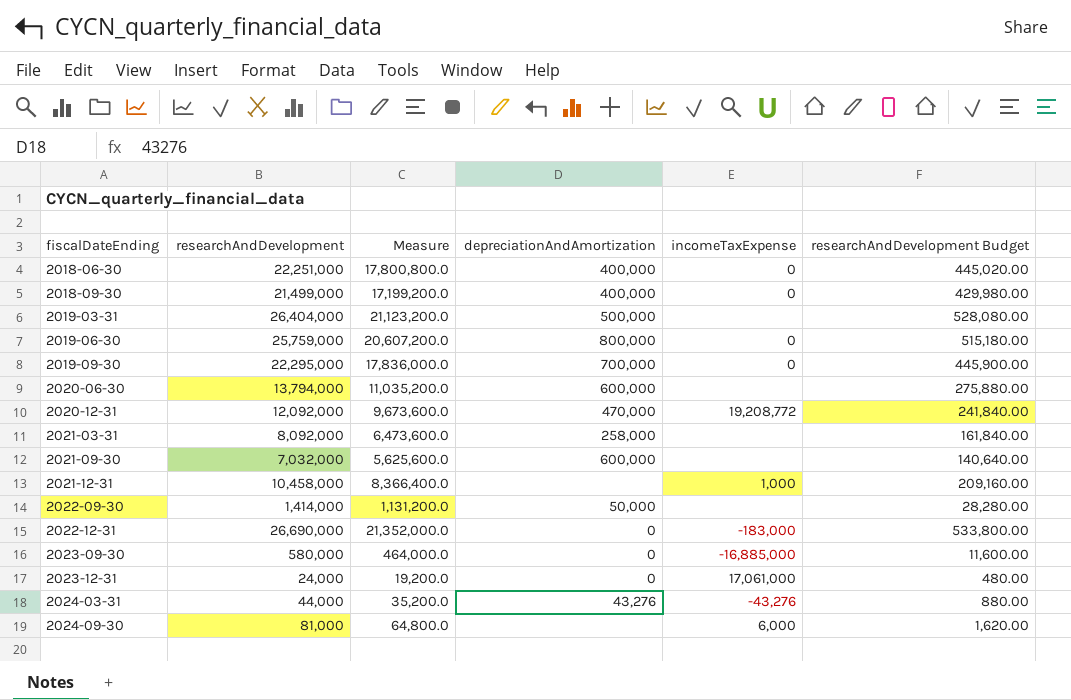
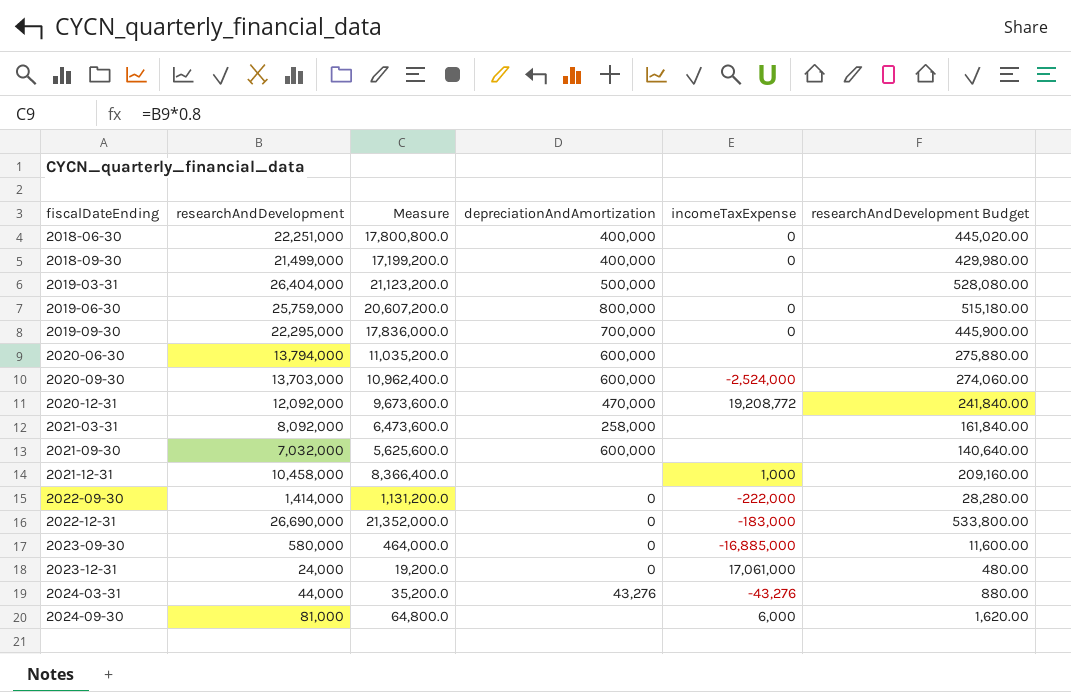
row 2020-09-30: none -> 13,703,000 | 10,962,400.0 | 600,000 | -2,524,000 | 274,060.00
2022-09-30 | depreciationAndAmortization: 50,000 -> 0
2022-09-30 | incomeTaxExpense: none -> -222,000

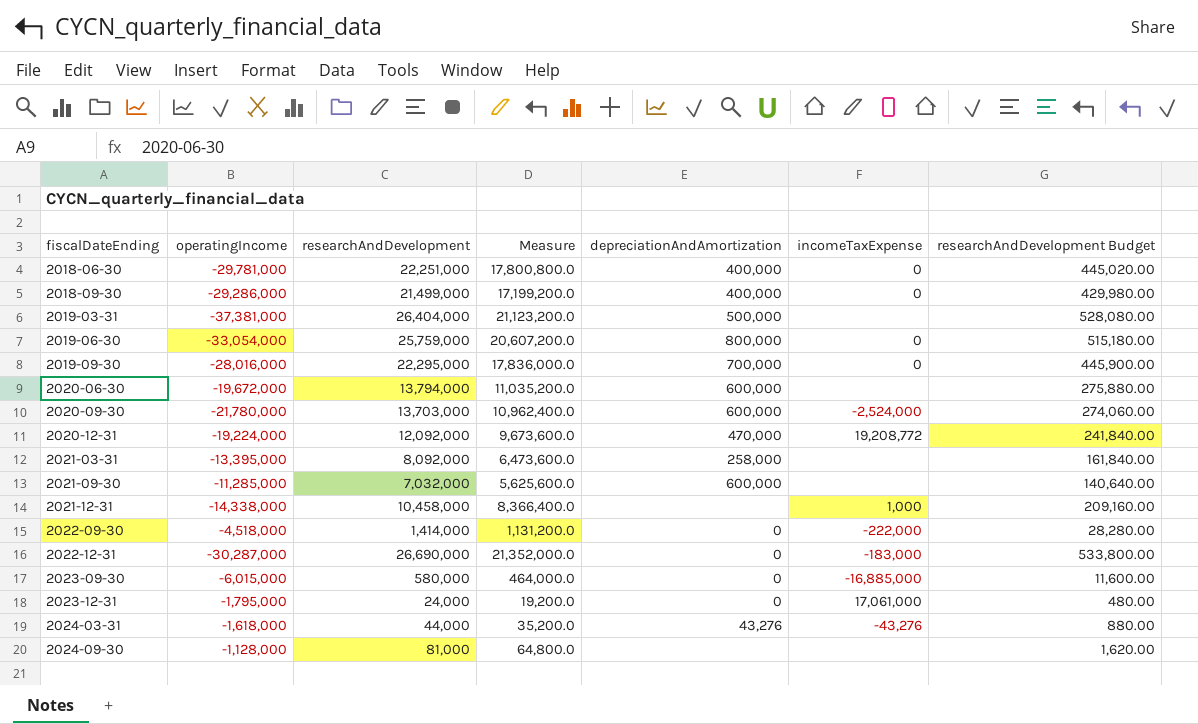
column operatingIncome | position: none -> 2
2024-09-30 | incomeTaxExpense: 6,000 -> none

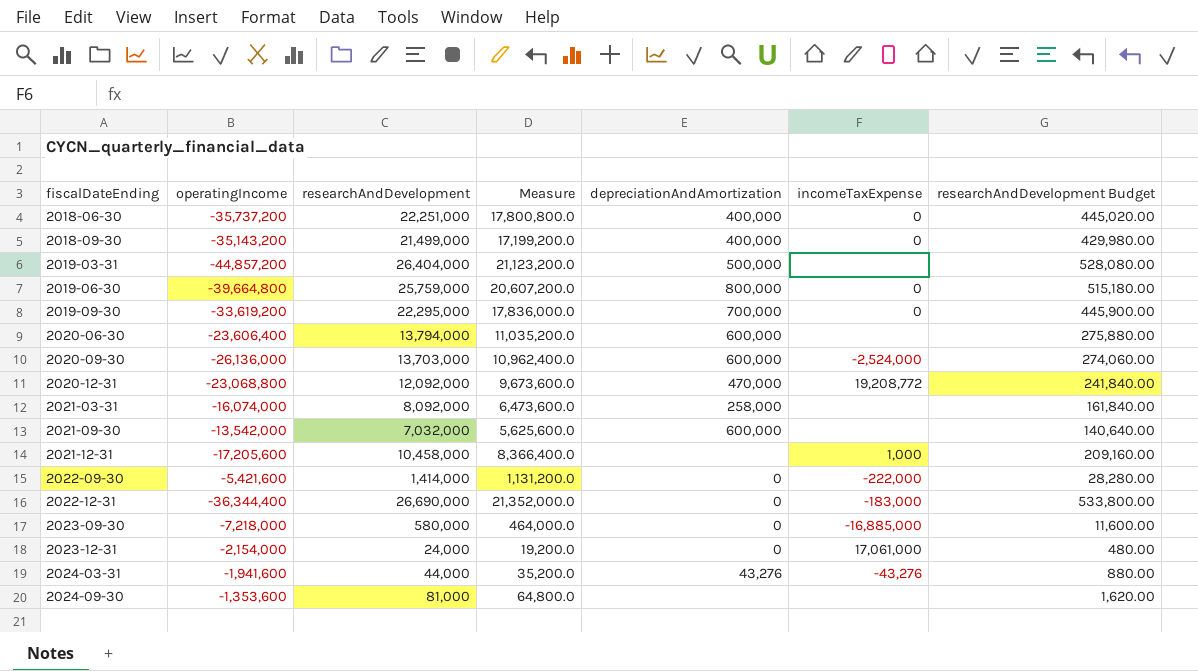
2018-06-30 | operatingIncome: -29,781,000 -> -35,737,200
2018-09-30 | operatingIncome: -29,286,000 -> -35,143,200
2019-03-31 | operatingIncome: -37,381,000 -> -44,857,200
2019-06-30 | operatingIncome: -33,054,000 -> -39,664,800
2019-09-30 | operatingIncome: -28,016,000 -> -33,619,200
2020-06-30 | operatingIncome: -19,672,000 -> -23,606,400
2020-09-30 | operatingIncome: -21,780,000 -> -26,136,000
2020-12-31 | operatingIncome: -19,224,000 -> -23,068,800
2021-03-31 | operatingIncome: -13,395,000 -> -16,074,000
2021-09-30 | operatingIncome: -11,285,000 -> -13,542,000
2021-12-31 | operatingIncome: -14,338,000 -> -17,205,600
2022-09-30 | operatingIncome: -4,518,000 -> -5,421,600
2022-12-31 | operatingIncome: -30,287,000 -> -36,344,400
2023-09-30 | operatingIncome: -6,015,000 -> -7,218,000
2023-12-31 | operatingIncome: -1,795,000 -> -2,154,000
2024-03-31 | operatingIncome: -1,618,000 -> -1,941,600
2024-09-30 | operatingIncome: -1,128,000 -> -1,353,600

